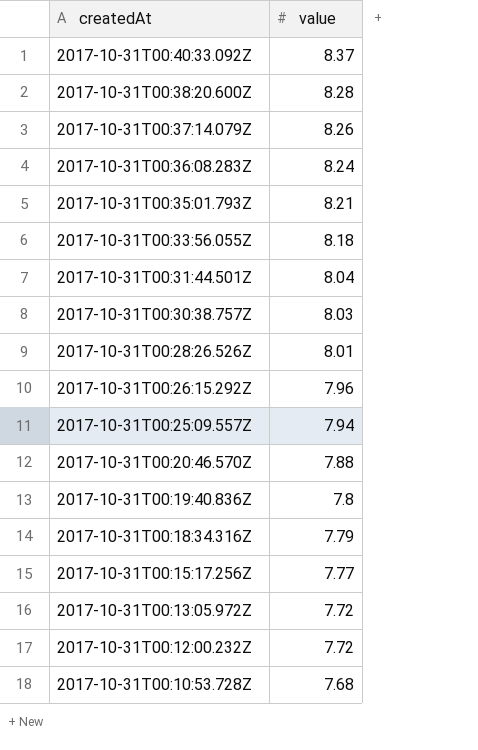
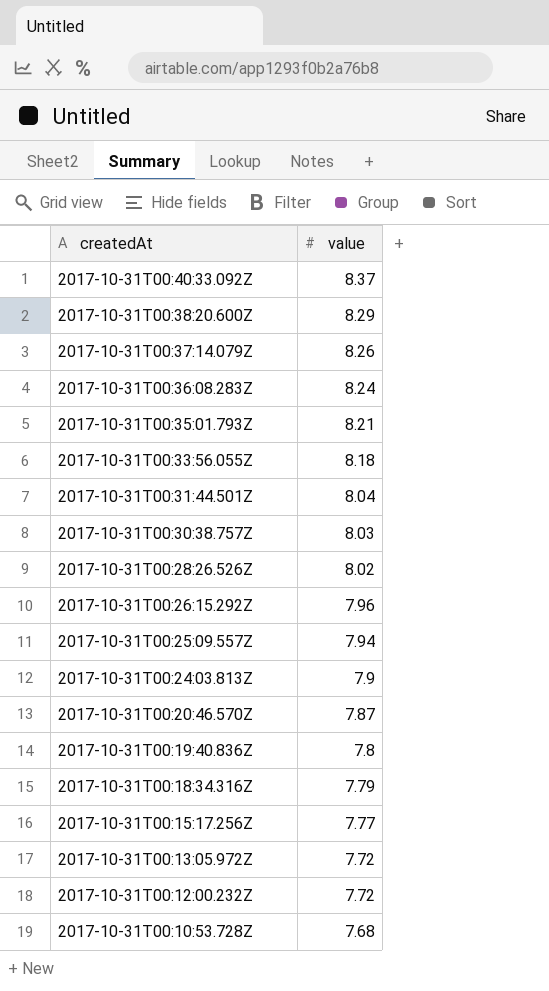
2017-10-31T00:38:20.600Z | value: 8.28 -> 8.29
2017-10-31T00:28:26.526Z | value: 8.01 -> 8.02
row 2017-10-31T00:24:03.813Z: none -> 7.9
2017-10-31T00:20:46.570Z | value: 7.88 -> 7.87

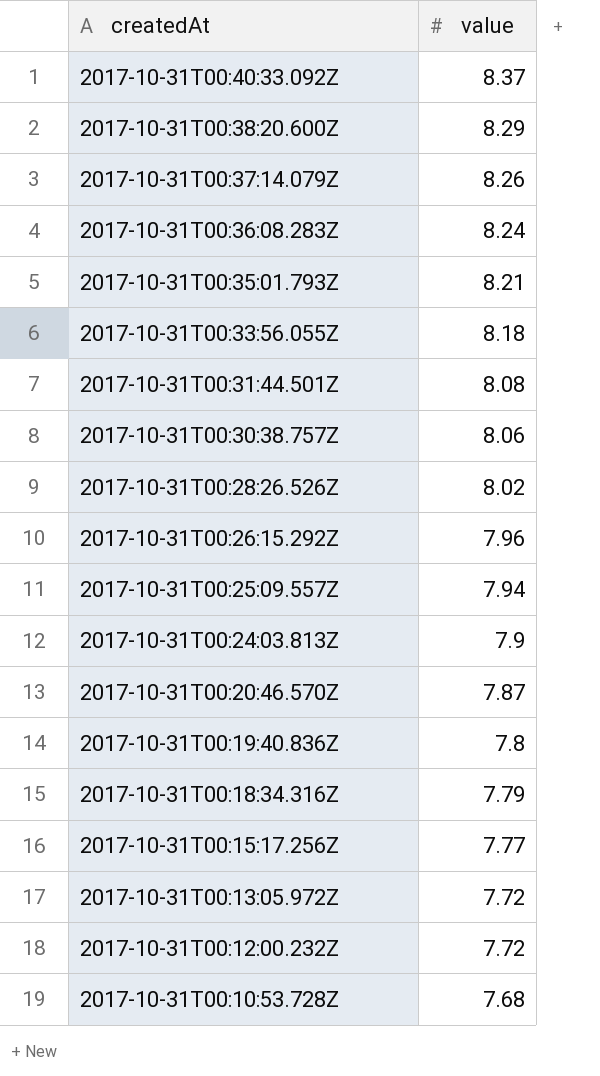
2017-10-31T00:31:44.501Z | value: 8.04 -> 8.08
2017-10-31T00:30:38.757Z | value: 8.03 -> 8.06

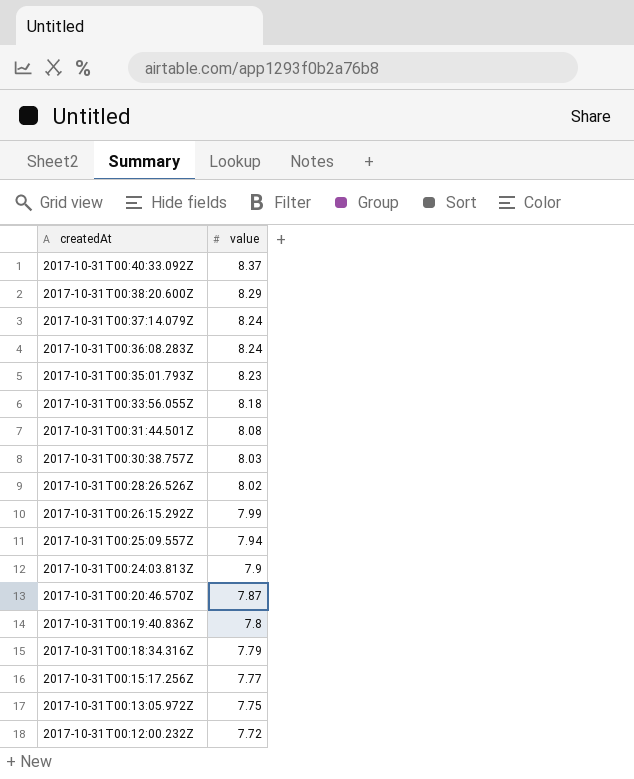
row 2017-10-31T00:10:53.728Z: 7.68 -> none
2017-10-31T00:37:14.079Z | value: 8.26 -> 8.24
2017-10-31T00:35:01.793Z | value: 8.21 -> 8.23
2017-10-31T00:30:38.757Z | value: 8.06 -> 8.03
2017-10-31T00:26:15.292Z | value: 7.96 -> 7.99
2017-10-31T00:13:05.972Z | value: 7.72 -> 7.75

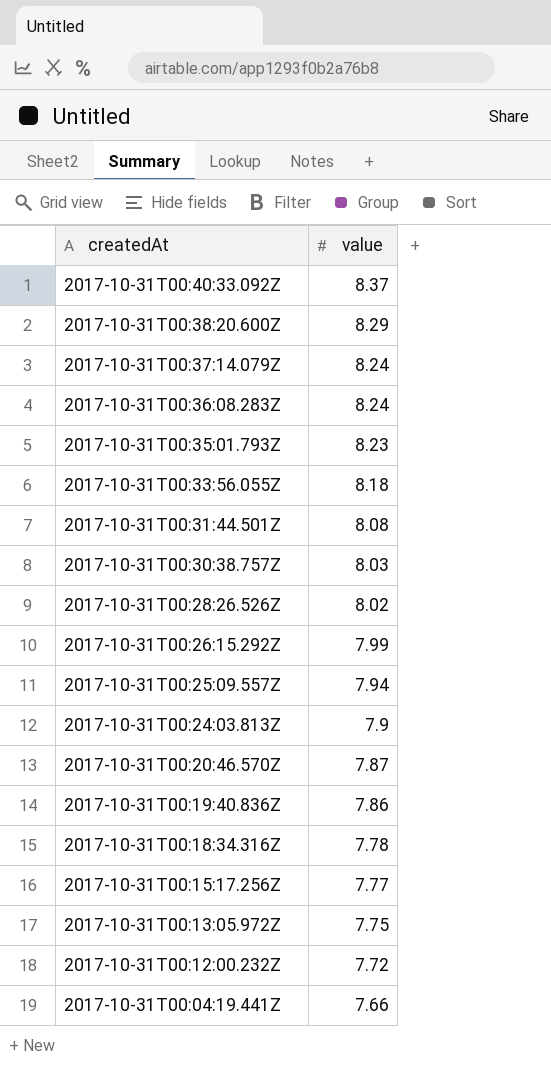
2017-10-31T00:19:40.836Z | value: 7.8 -> 7.86
2017-10-31T00:18:34.316Z | value: 7.79 -> 7.78
row 2017-10-31T00:04:19.441Z: none -> 7.66

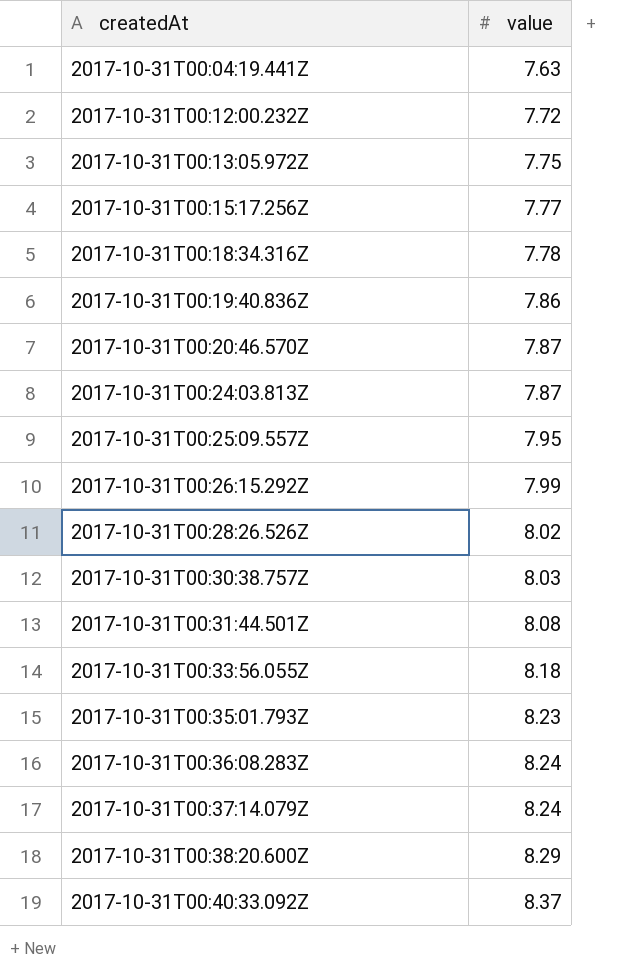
row order: createdAt descending -> createdAt ascending
2017-10-31T00:04:19.441Z | value: 7.66 -> 7.63
2017-10-31T00:24:03.813Z | value: 7.9 -> 7.87
2017-10-31T00:25:09.557Z | value: 7.94 -> 7.95

